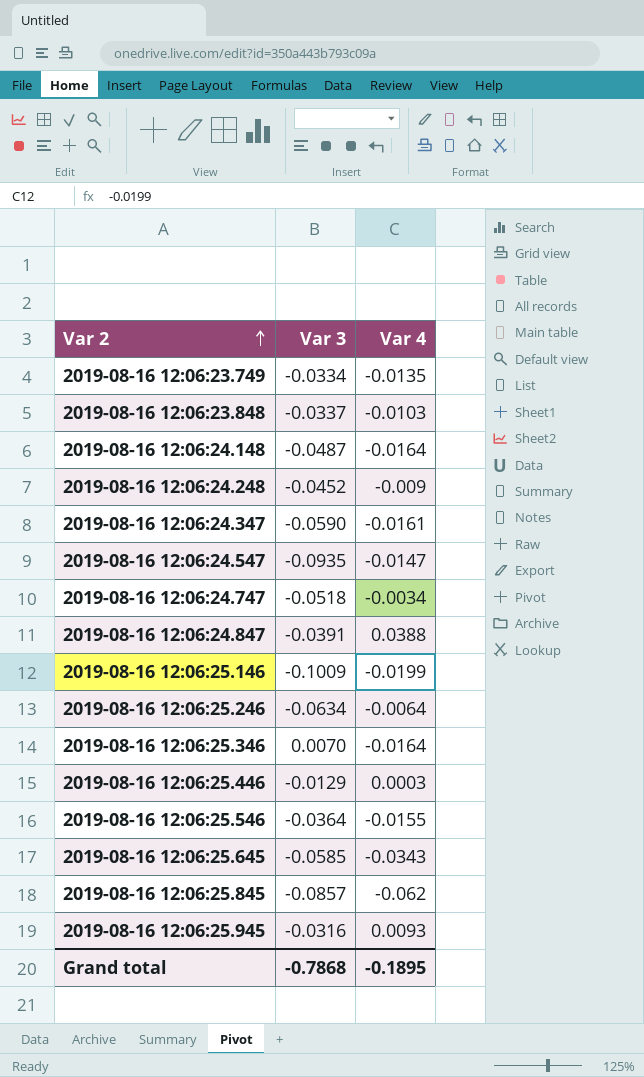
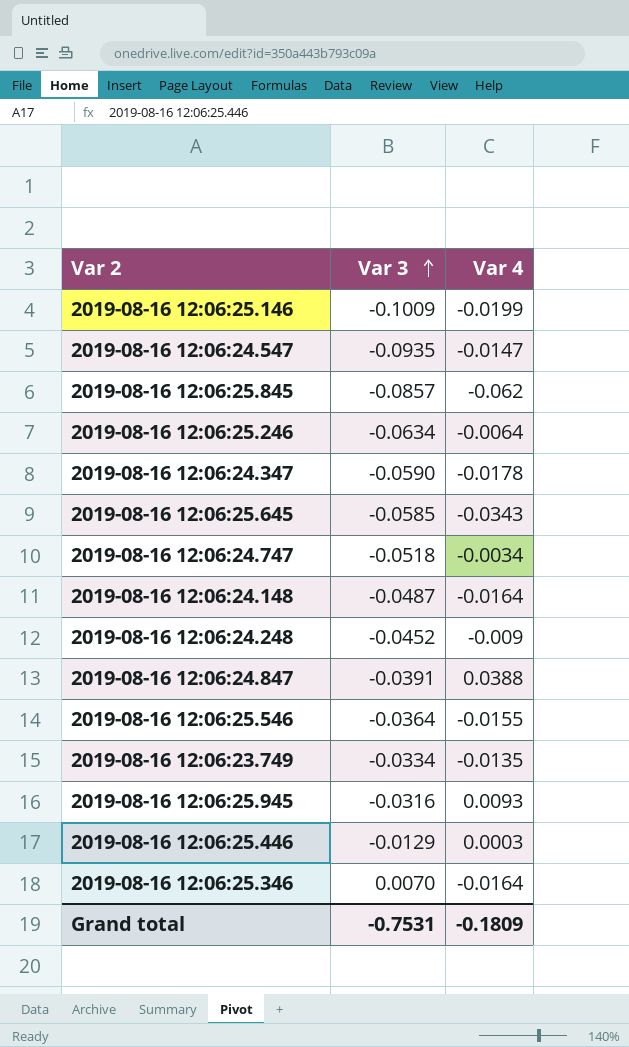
row order: Var 2 ascending -> Var 3 ascending
row 2019-08-16 12:06:23.848: -0.0337 | -0.0103 -> none
2019-08-16 12:06:24.347 | Var 4: -0.0161 -> -0.0178
Grand total | Var 3: -0.7868 -> -0.7531
Grand total | Var 4: -0.1895 -> -0.1809

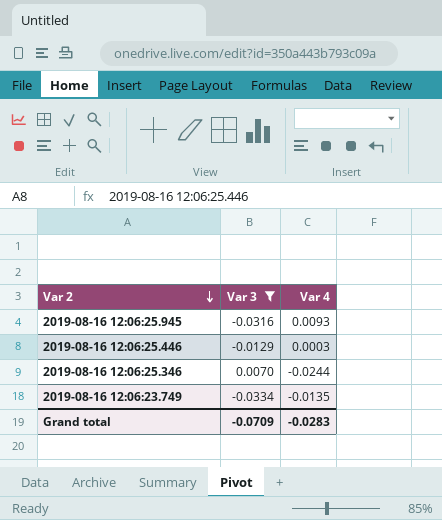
filter: none -> Var 3 >= -0.0334
row order: Var 3 ascending -> Var 2 descending
2019-08-16 12:06:25.346 | Var 4: -0.0164 -> -0.0244
Grand total | Var 3: -0.7531 -> -0.0709
Grand total | Var 4: -0.1809 -> -0.0283

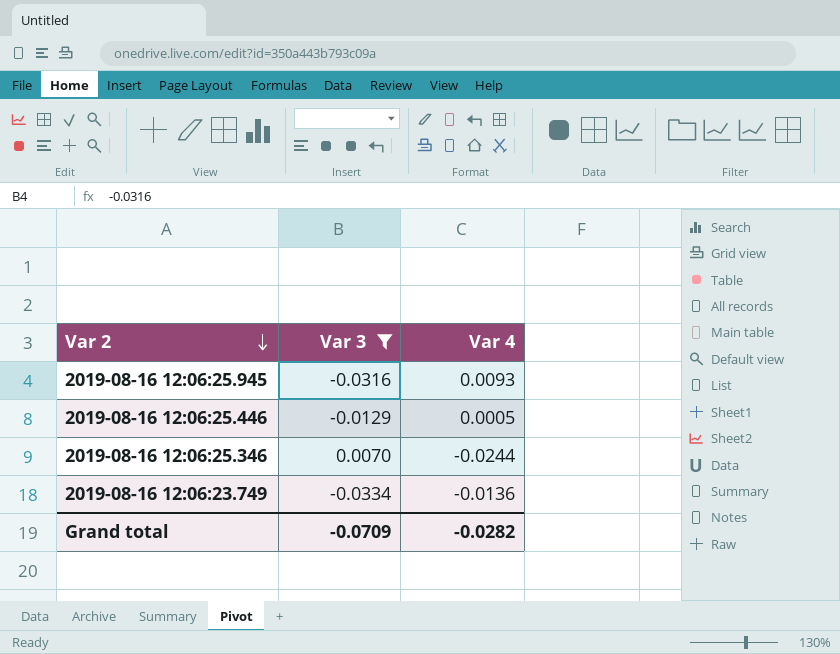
2019-08-16 12:06:25.446 | Var 4: 0.0003 -> 0.0005
2019-08-16 12:06:23.749 | Var 4: -0.0135 -> -0.0136
Grand total | Var 4: -0.0283 -> -0.0282

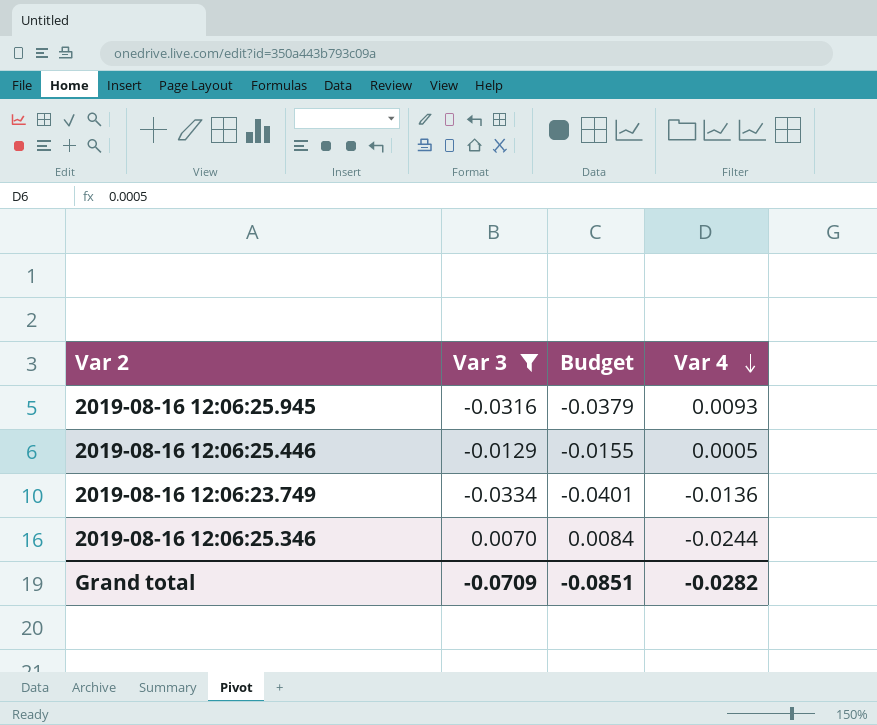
row order: Var 2 descending -> Var 4 descending
column Budget | formula: none -> [Var 3] * 1.2

